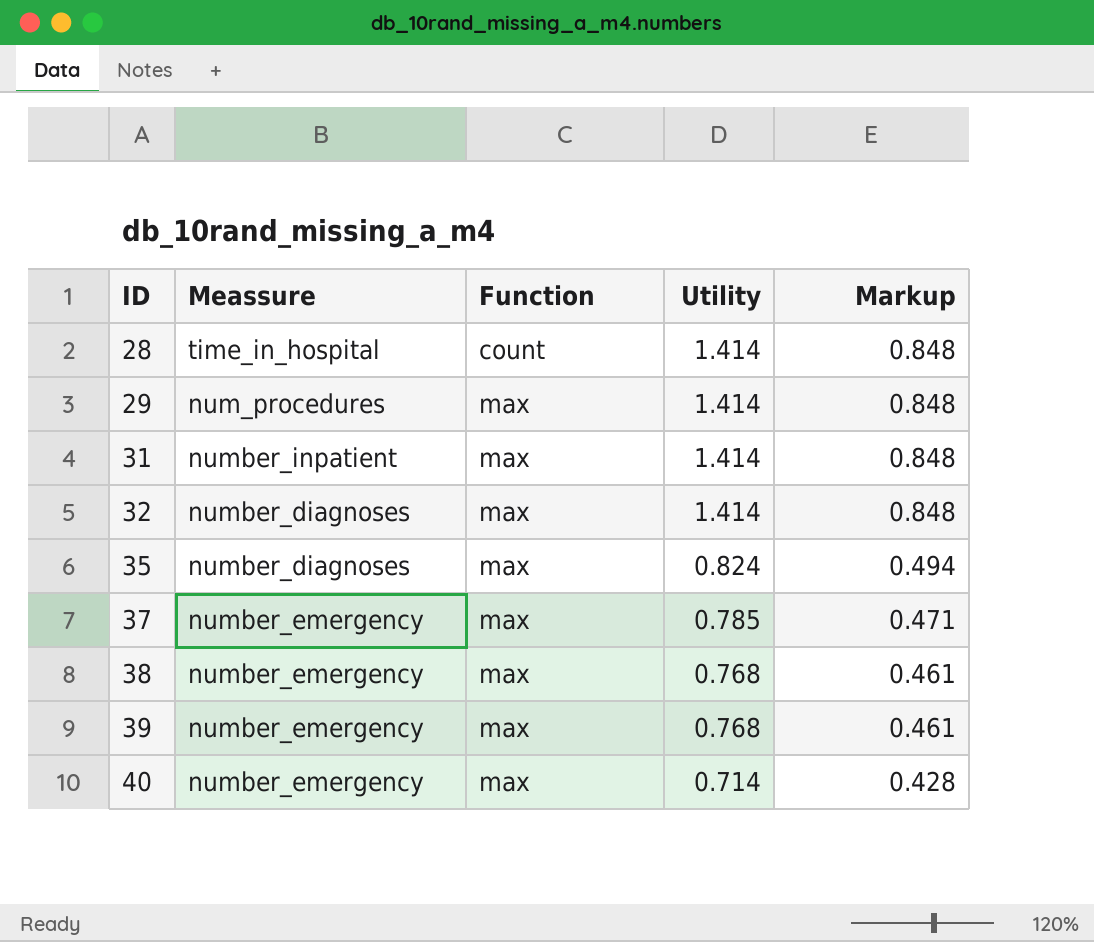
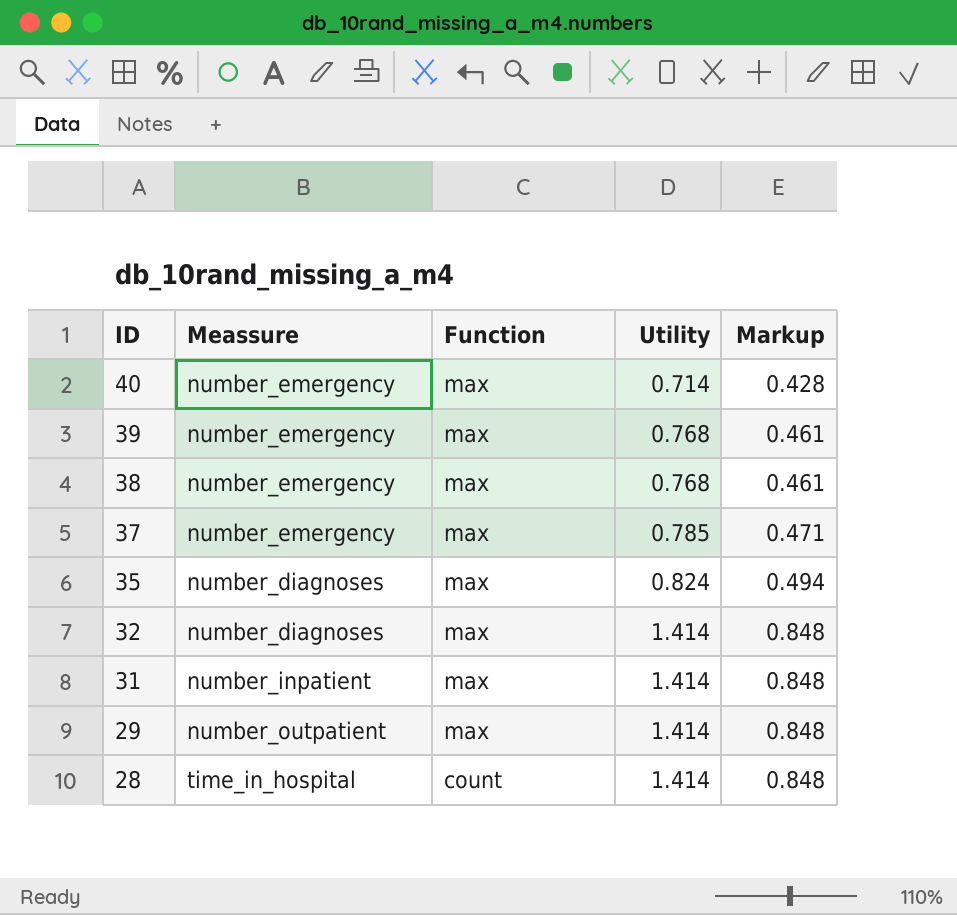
row order: ID ascending -> ID descending
29 | Meassure: num_procedures -> number_outpatient

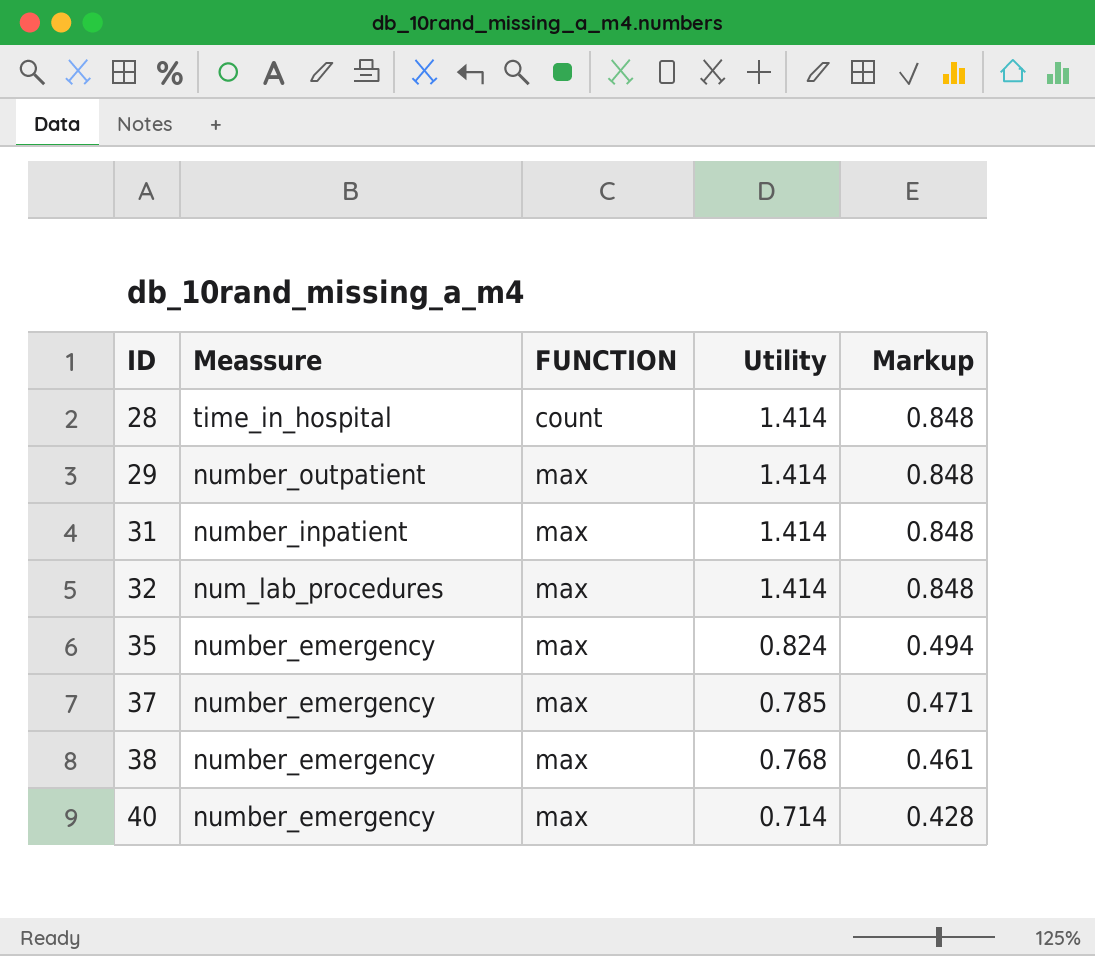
row order: ID descending -> ID ascending
column name: Function -> FUNCTION
row 39: number_emergency | max | 0.768 | 0.461 -> none
32 | Meassure: number_diagnoses -> num_lab_procedures
35 | Meassure: number_diagnoses -> number_emergency

